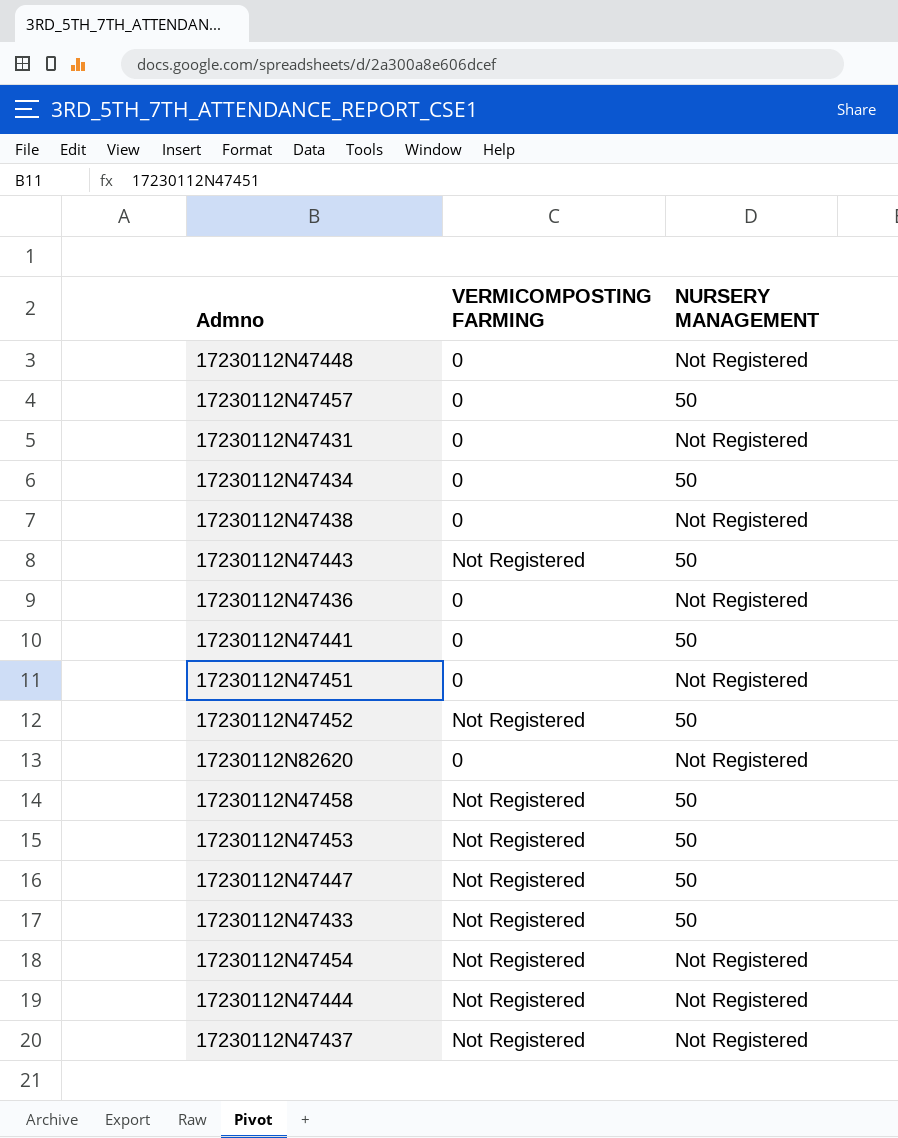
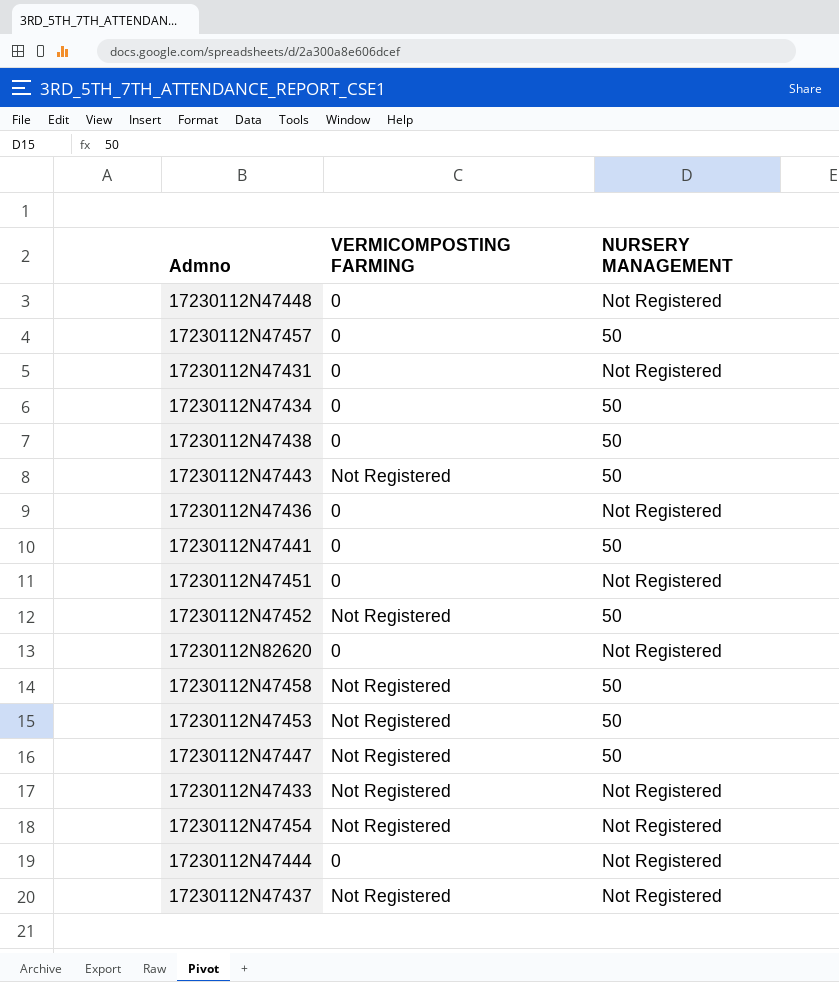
17230112N47438 | NURSERY MANAGEMENT: Not Registered -> 50
17230112N47433 | NURSERY MANAGEMENT: 50 -> Not Registered
17230112N47444 | VERMICOMPOSTING FARMING: Not Registered -> 0

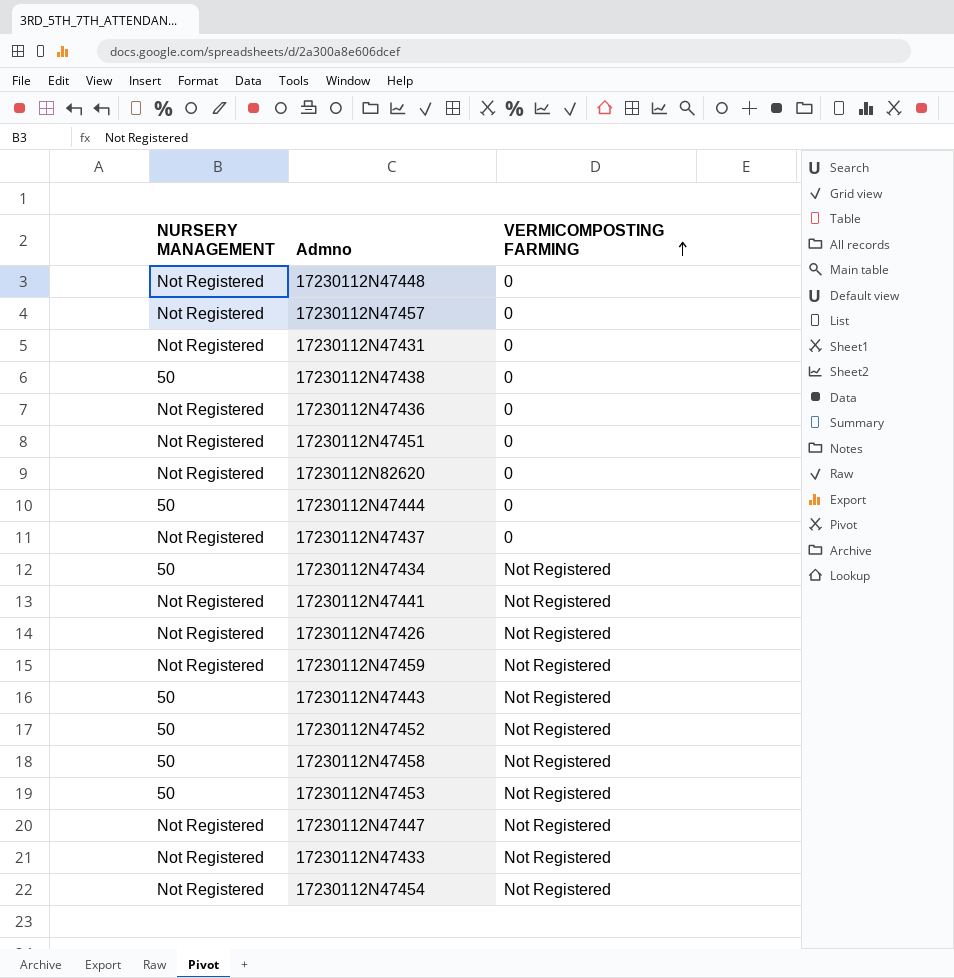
row order: none -> VERMICOMPOSTING FARMING ascending
column NURSERY MANAGEMENT | position: 3 -> 1
17230112N47457 | NURSERY MANAGEMENT: 50 -> Not Registered
17230112N47444 | NURSERY MANAGEMENT: Not Registered -> 50
17230112N47437 | VERMICOMPOSTING FARMING: Not Registered -> 0
17230112N47434 | VERMICOMPOSTING FARMING: 0 -> Not Registered
17230112N47441 | NURSERY MANAGEMENT: 50 -> Not Registered
17230112N47441 | VERMICOMPOSTING FARMING: 0 -> Not Registered
row 17230112N47426: none -> Not Registered | Not Registered
row 17230112N47459: none -> Not Registered | Not Registered
17230112N47447 | NURSERY MANAGEMENT: 50 -> Not Registered

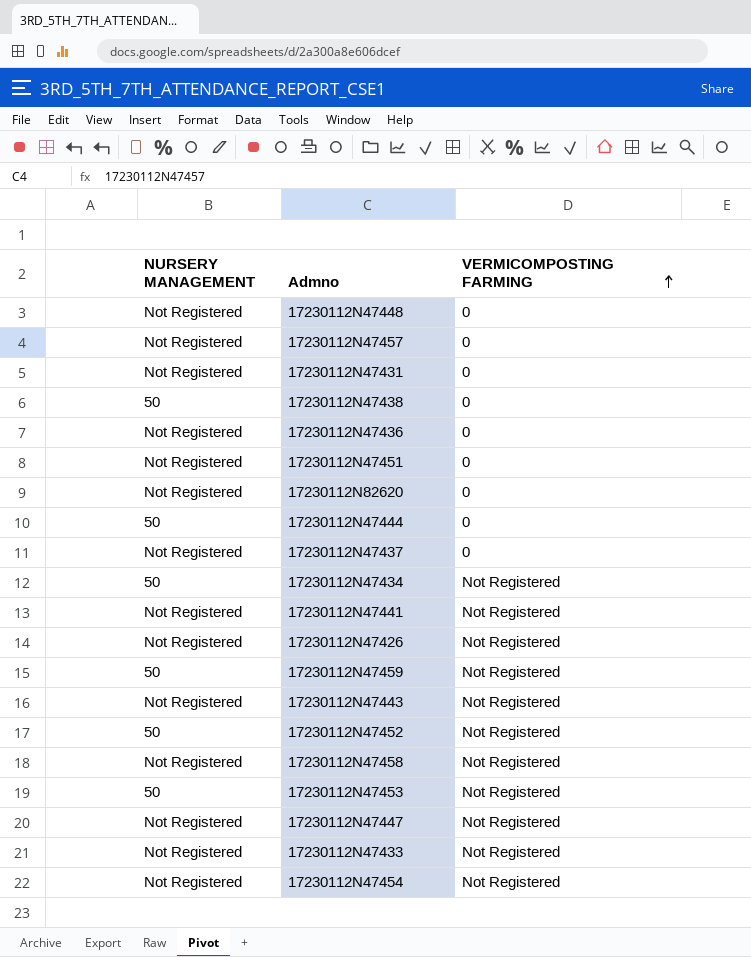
17230112N47459 | NURSERY MANAGEMENT: Not Registered -> 50
17230112N47443 | NURSERY MANAGEMENT: 50 -> Not Registered
17230112N47458 | NURSERY MANAGEMENT: 50 -> Not Registered

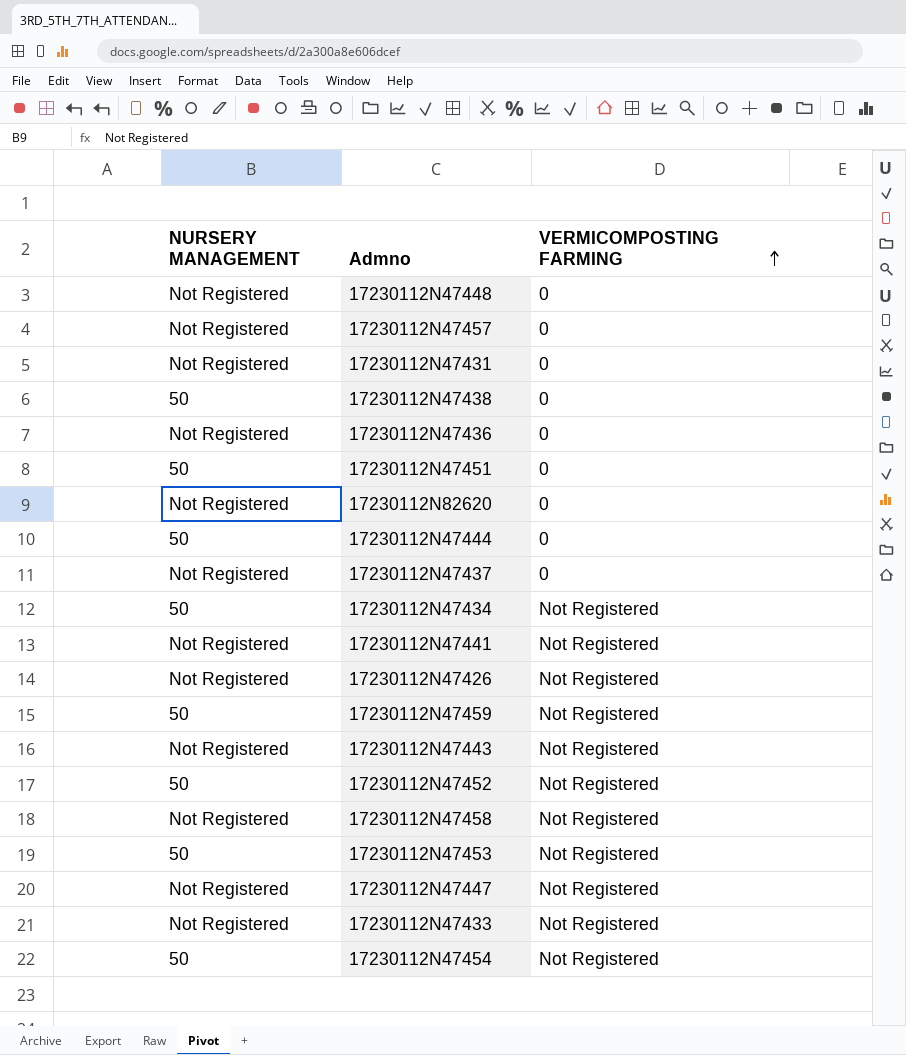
17230112N47451 | NURSERY MANAGEMENT: Not Registered -> 50
17230112N47454 | NURSERY MANAGEMENT: Not Registered -> 50

